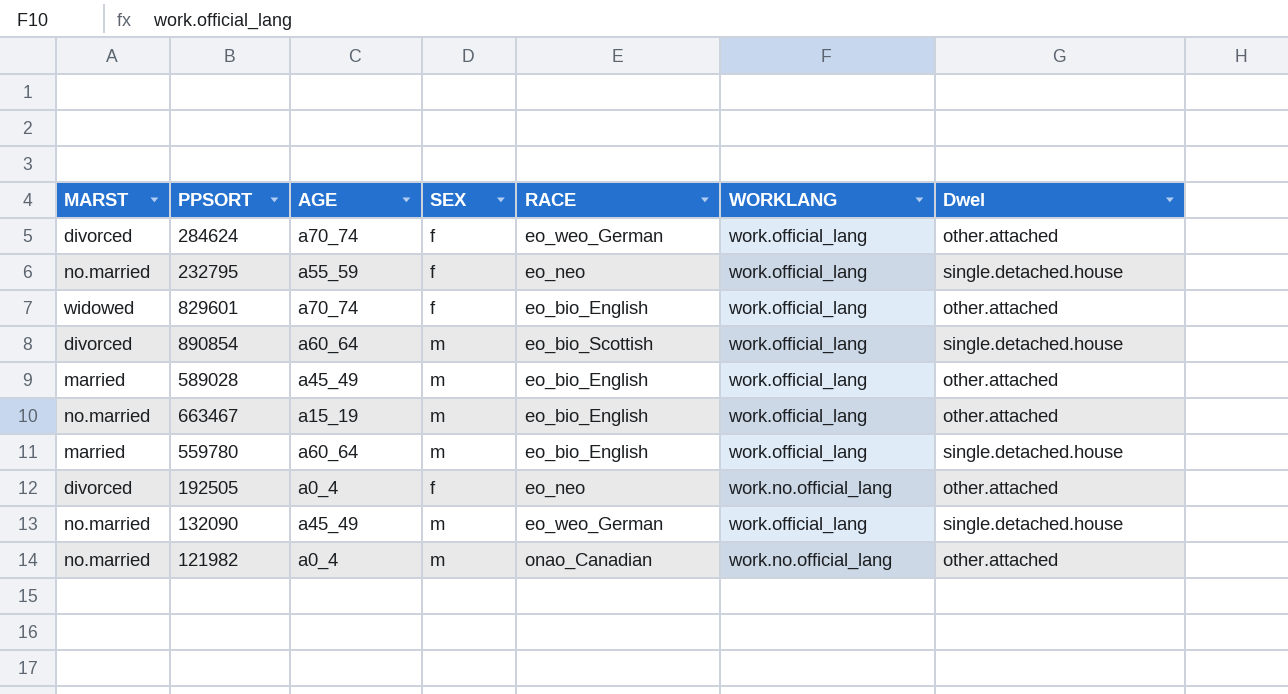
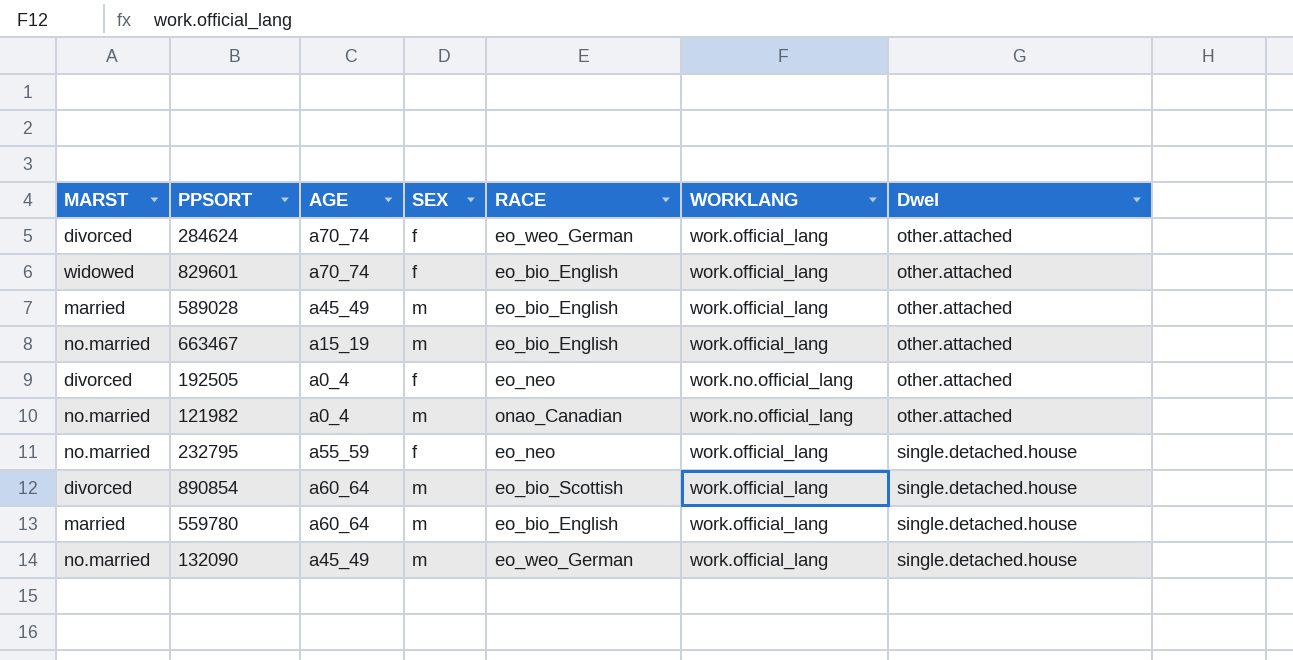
row order: none -> Dwel ascending

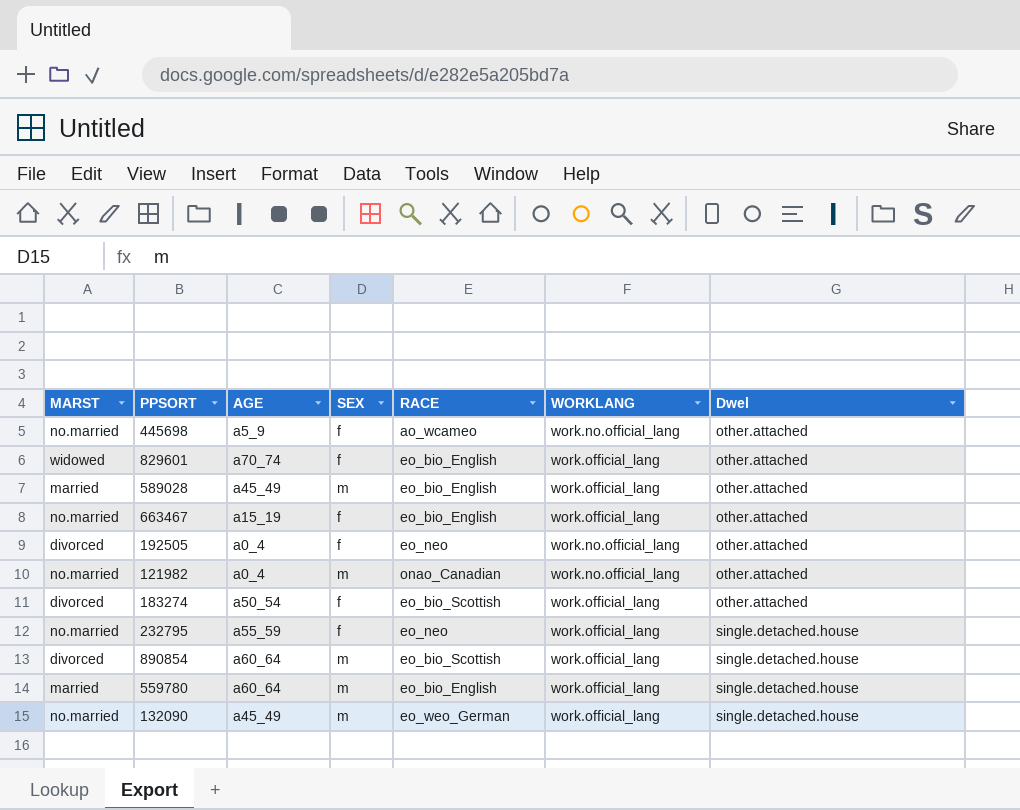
row 284624: divorced | a70_74 | f | eo_weo_German | work.official_lang | other.attached -> none
row 445698: none -> no.married | a5_9 | f | ao_wcameo | work.no.official_lang | other.attached
663467 | SEX: m -> f
row 183274: none -> divorced | a50_54 | f | eo_bio_Scottish | work.official_lang | other.attached

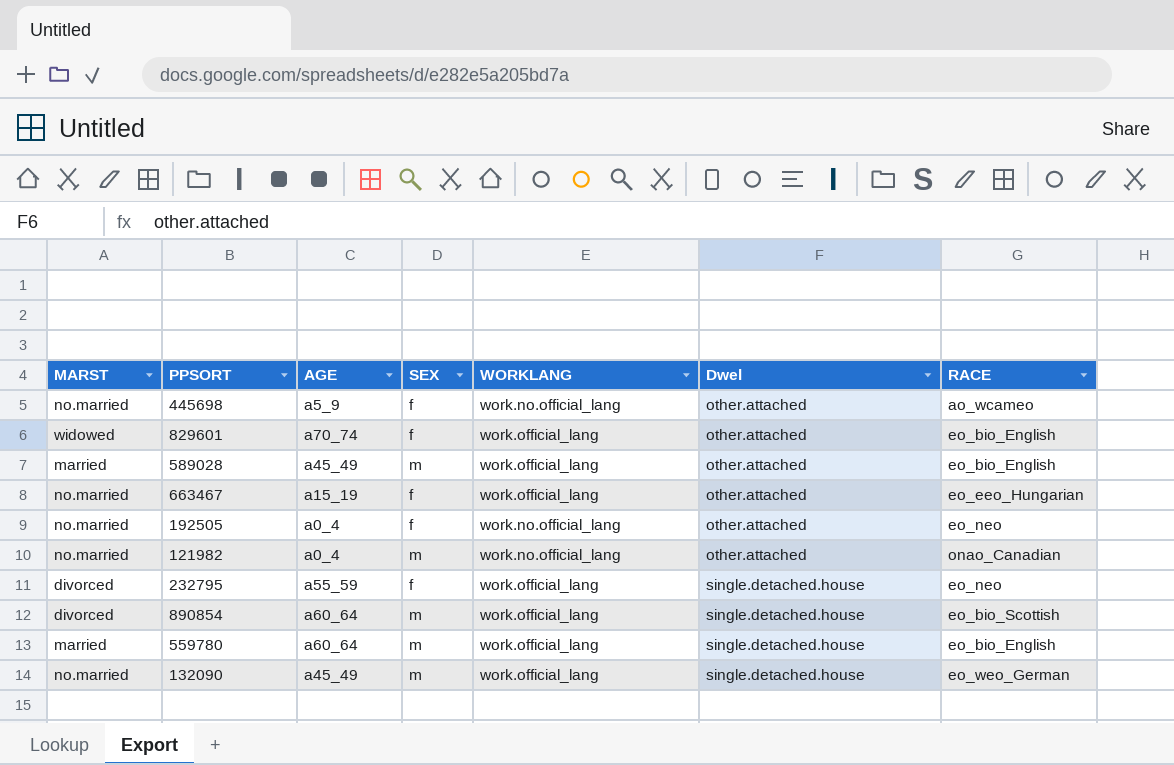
column RACE | position: 5 -> 7
row 183274: divorced | a50_54 | f | eo_bio_Scottish | work.official_lang | other.attached -> none
663467 | RACE: eo_bio_English -> eo_eeo_Hungarian
192505 | MARST: divorced -> no.married
232795 | MARST: no.married -> divorced

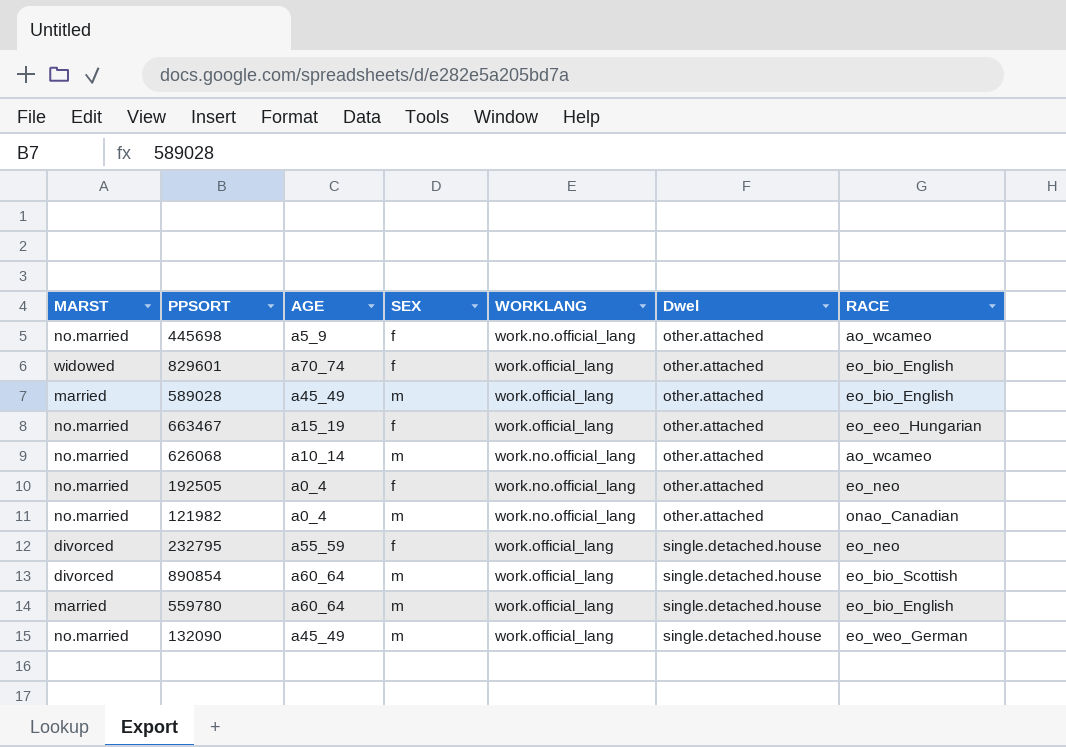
row 626068: none -> no.married | a10_14 | m | work.no.official_lang | other.attached | ao_wcameo

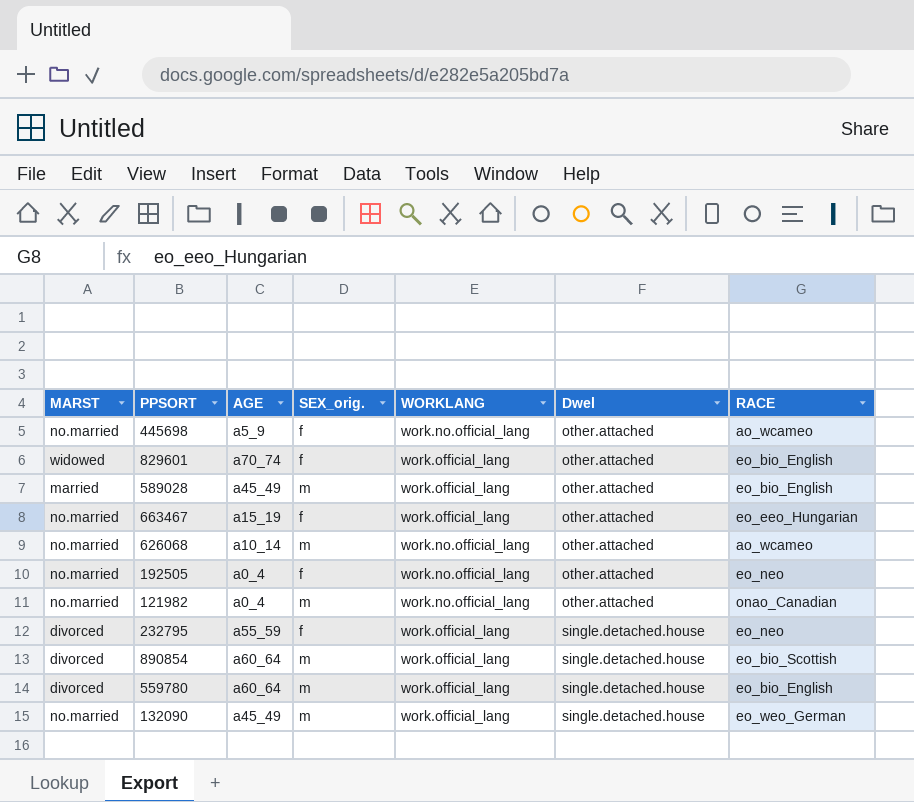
column name: SEX -> SEX_orig.
559780 | MARST: married -> divorced

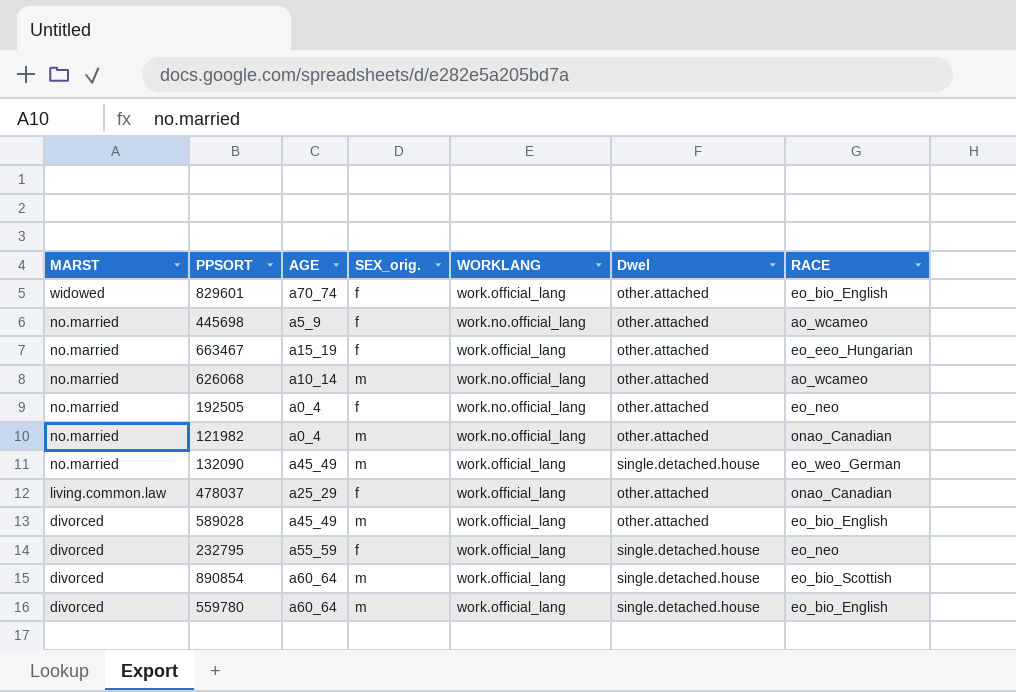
row order: Dwel ascending -> MARST descending
row 478037: none -> living.common.law | a25_29 | f | work.official_lang | other.attached | onao_Canadian
589028 | MARST: married -> divorced

